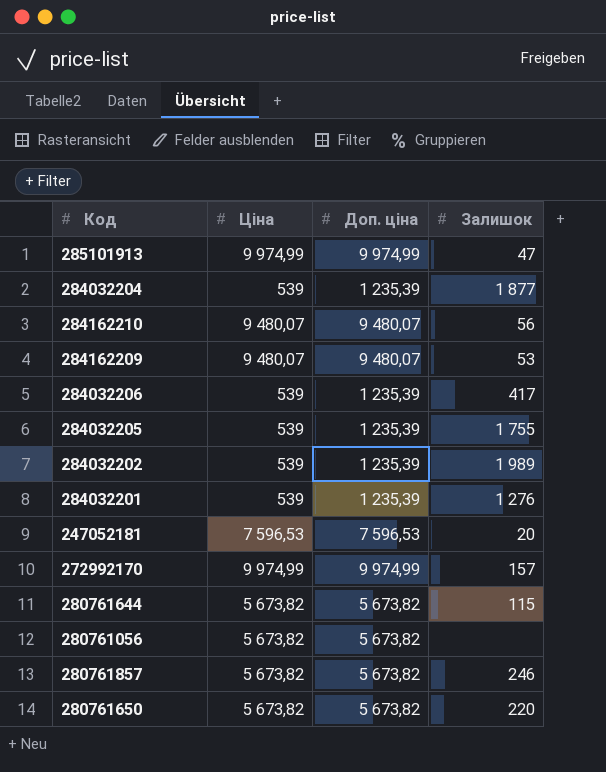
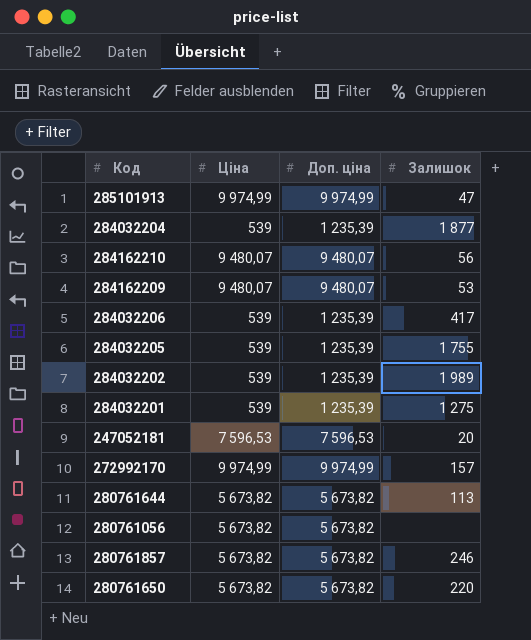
284032201 | Залишок: 1 276 -> 1 275
280761644 | Залишок: 115 -> 113

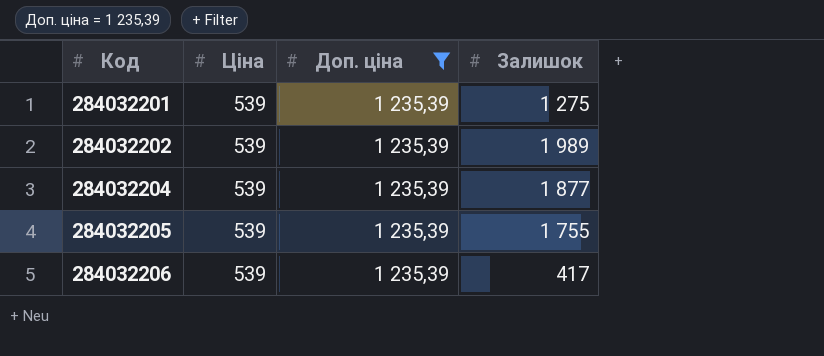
filter: none -> Доп. ціна = 1 235,39
row order: none -> Код ascending

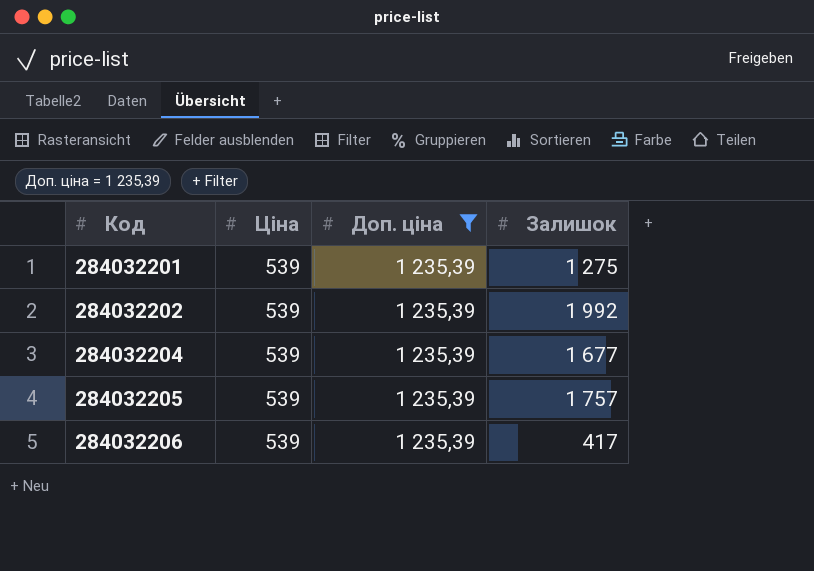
284032202 | Залишок: 1 989 -> 1 992
284032204 | Залишок: 1 877 -> 1 677
284032205 | Залишок: 1 755 -> 1 757

